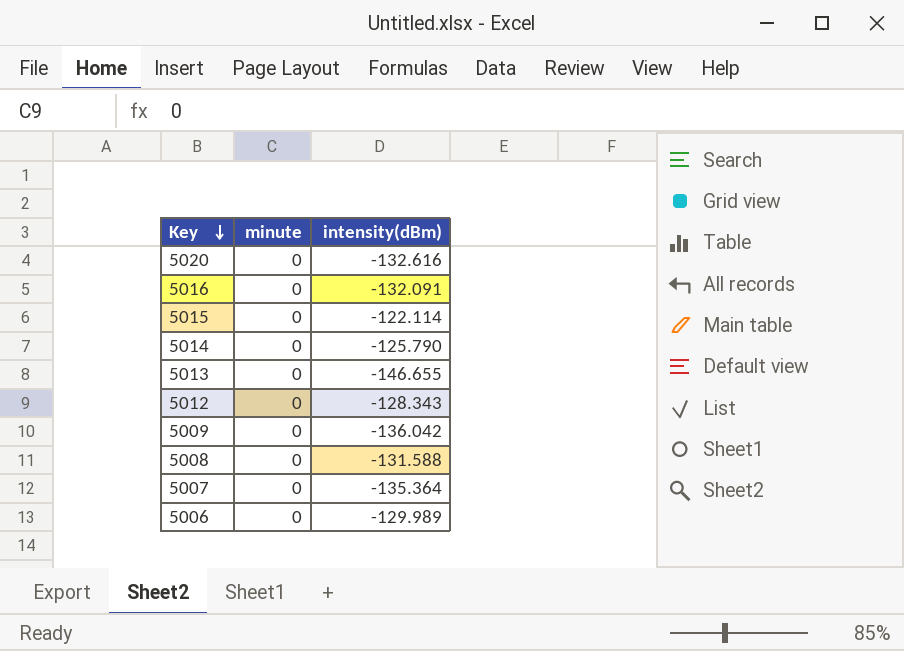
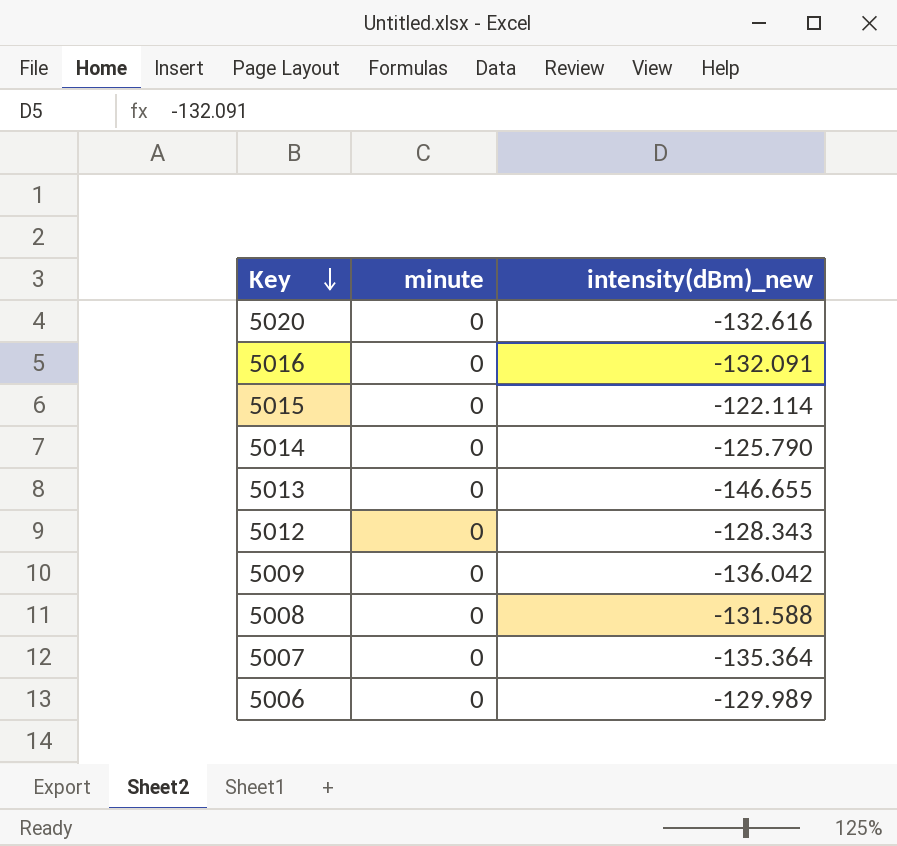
column name: intensity(dBm) -> intensity(dBm)_new

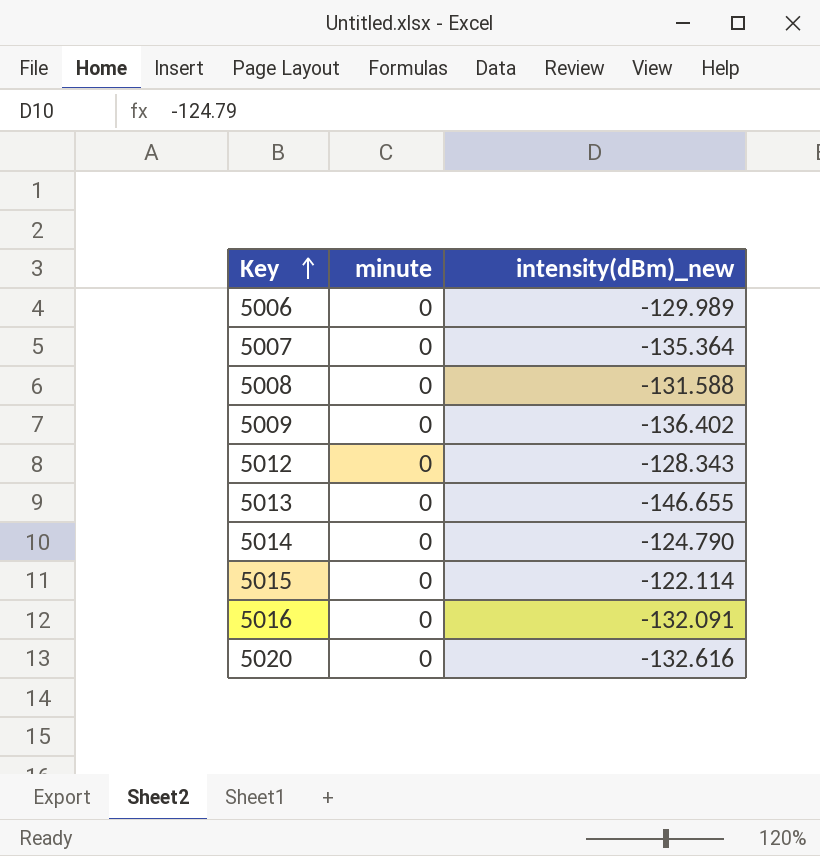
row order: Key descending -> Key ascending
5009 | intensity(dBm)_new: -136.042 -> -136.402
5014 | intensity(dBm)_new: -125.790 -> -124.790

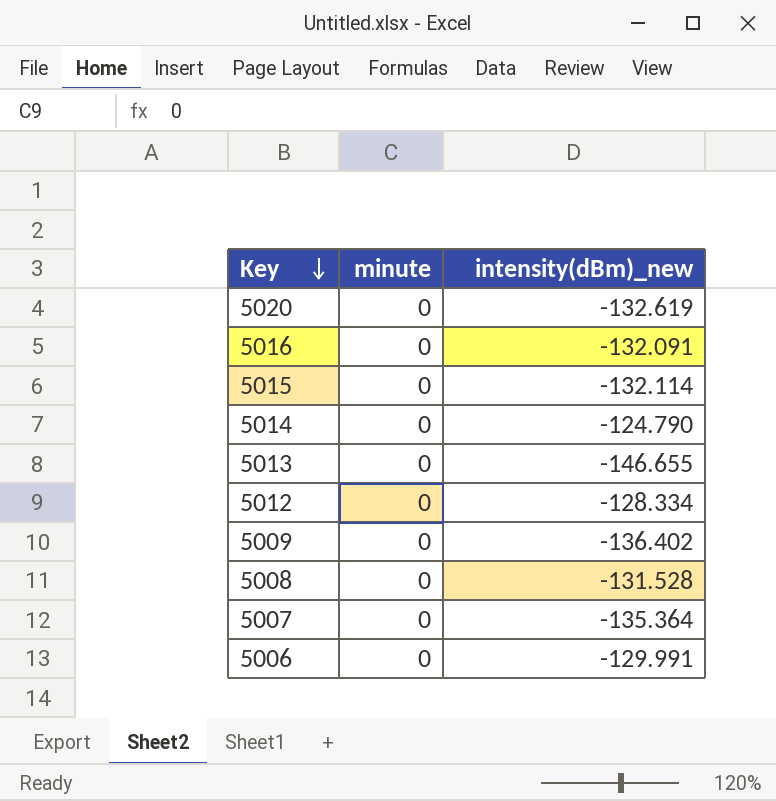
row order: Key ascending -> Key descending
5020 | intensity(dBm)_new: -132.616 -> -132.619
5015 | intensity(dBm)_new: -122.114 -> -132.114
5012 | intensity(dBm)_new: -128.343 -> -128.334
5008 | intensity(dBm)_new: -131.588 -> -131.528
5006 | intensity(dBm)_new: -129.989 -> -129.991

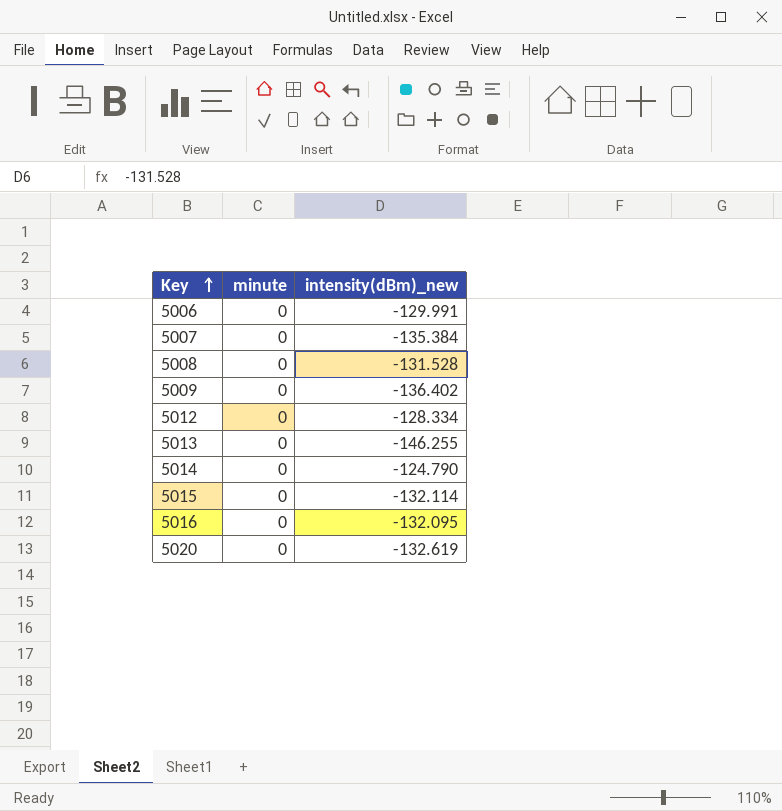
row order: Key descending -> Key ascending
5007 | intensity(dBm)_new: -135.364 -> -135.384
5013 | intensity(dBm)_new: -146.655 -> -146.255
5016 | intensity(dBm)_new: -132.091 -> -132.095

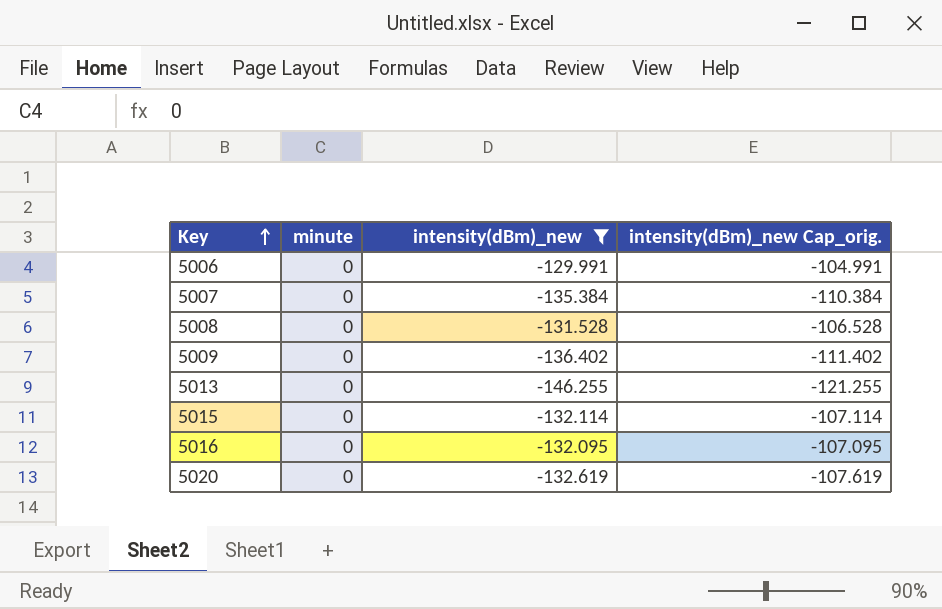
filter: none -> intensity(dBm)_new <= -129.991
column intensity(dBm)_new Cap_orig. | formula: none -> [intensity(dBm)_new] + 25

